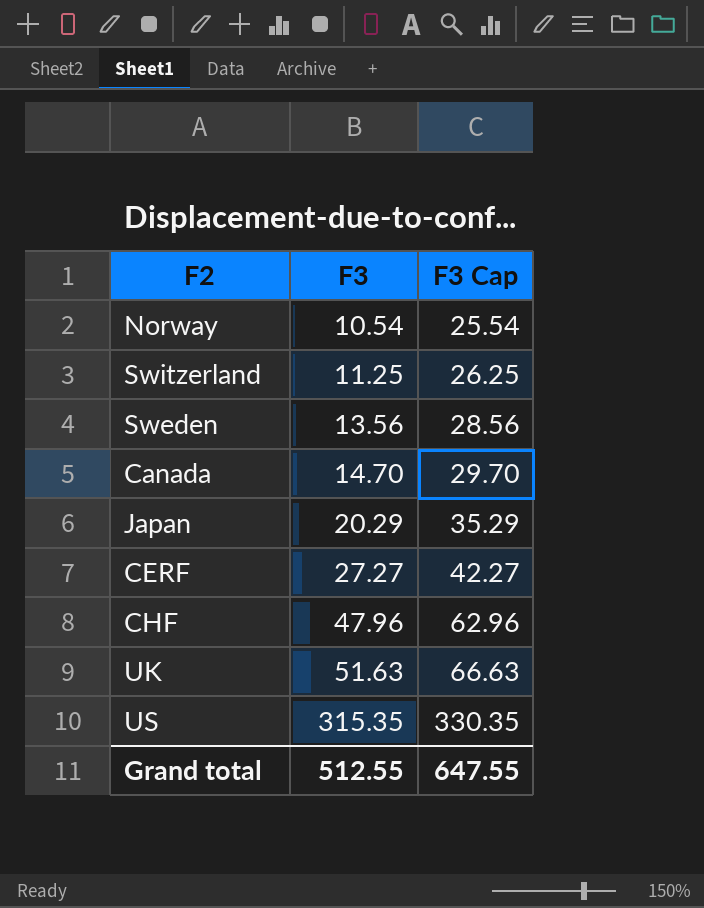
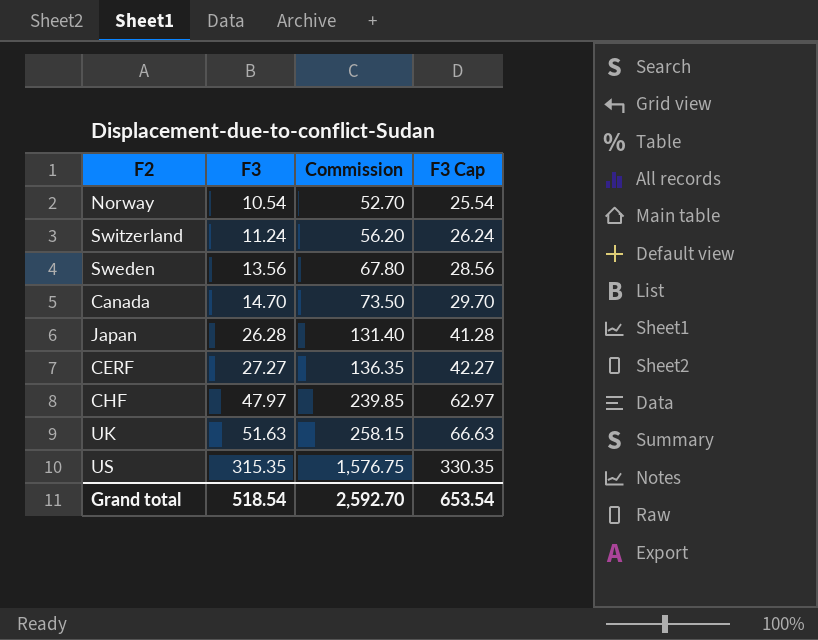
column Commission | formula: none -> [F3] * 5
Switzerland | F3: 11.25 -> 11.24
Switzerland | F3 Cap: 26.25 -> 26.24
Japan | F3: 20.29 -> 26.28
Japan | F3 Cap: 35.29 -> 41.28
CHF | F3: 47.96 -> 47.97
CHF | F3 Cap: 62.96 -> 62.97
Grand total | F3: 512.55 -> 518.54
Grand total | F3 Cap: 647.55 -> 653.54

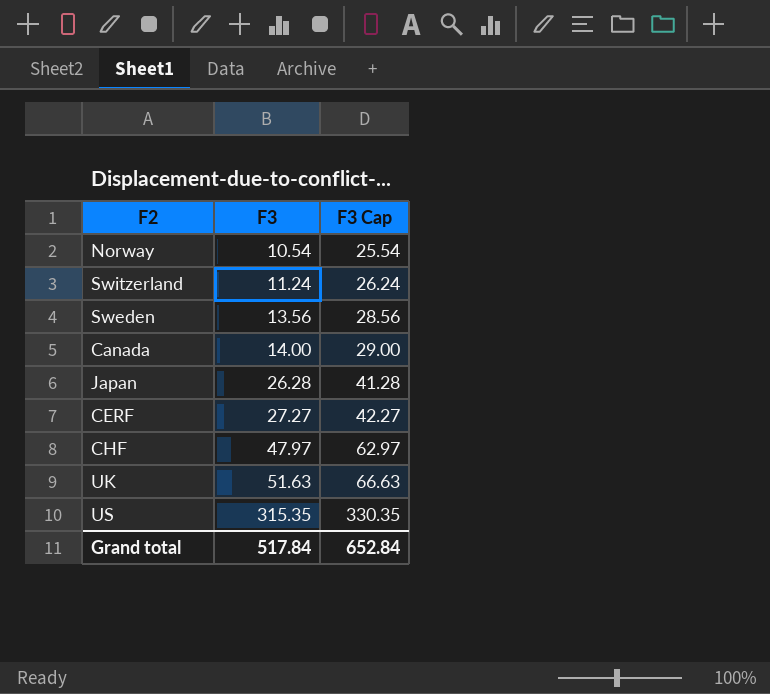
column Commission | formula: [F3] * 5 -> none
Canada | F3: 14.70 -> 14.00
Canada | F3 Cap: 29.70 -> 29.00
Grand total | F3: 518.54 -> 517.84
Grand total | F3 Cap: 653.54 -> 652.84

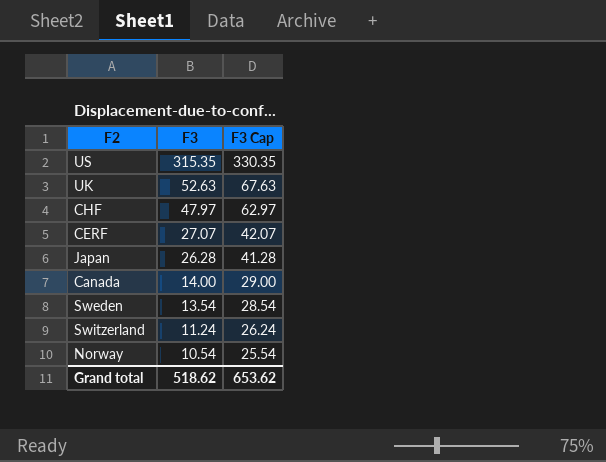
row order: F3 ascending -> F3 descending
UK | F3: 51.63 -> 52.63
UK | F3 Cap: 66.63 -> 67.63
CERF | F3: 27.27 -> 27.07
CERF | F3 Cap: 42.27 -> 42.07
Sweden | F3: 13.56 -> 13.54
Sweden | F3 Cap: 28.56 -> 28.54
Grand total | F3: 517.84 -> 518.62
Grand total | F3 Cap: 652.84 -> 653.62

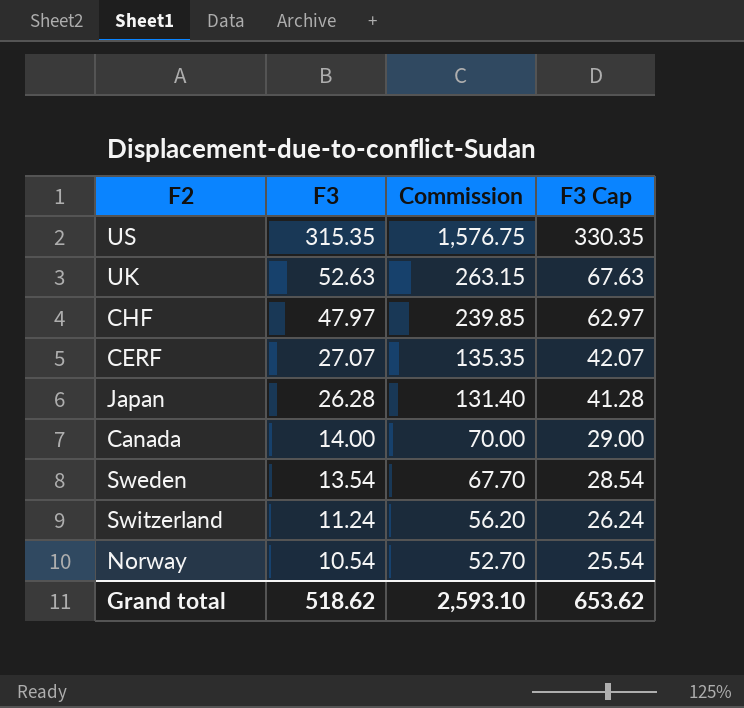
column Commission | formula: none -> [F3] * 5

